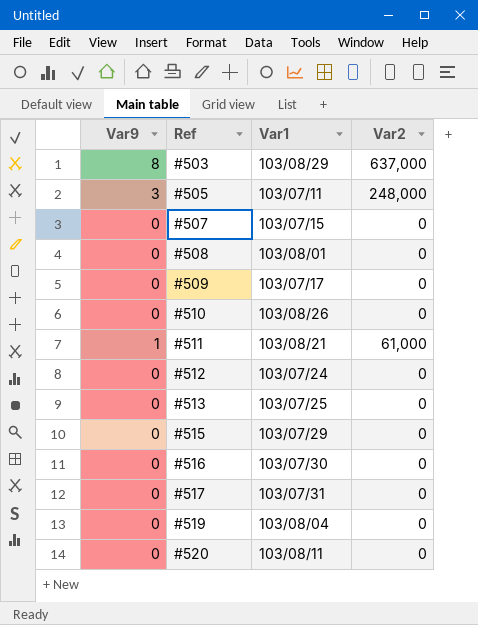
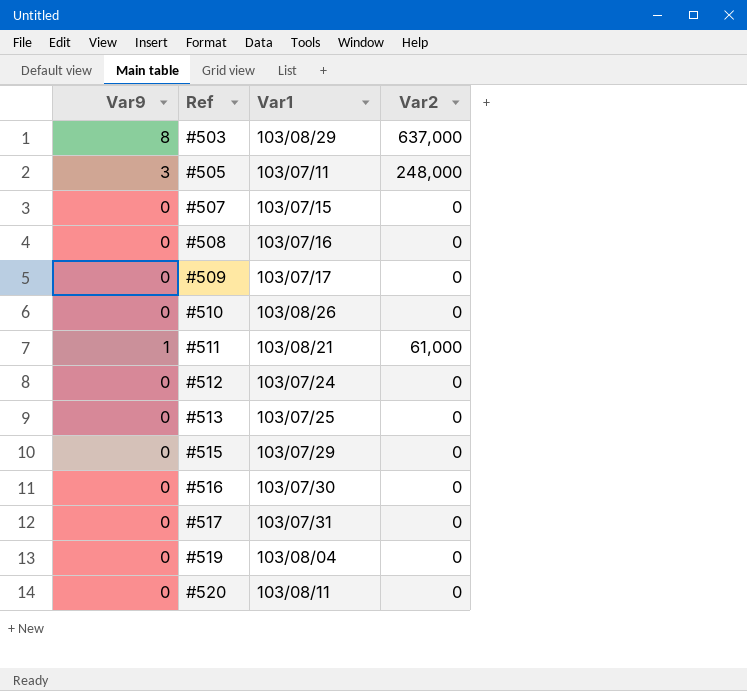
#508 | Var1: 103/08/01 -> 103/07/16

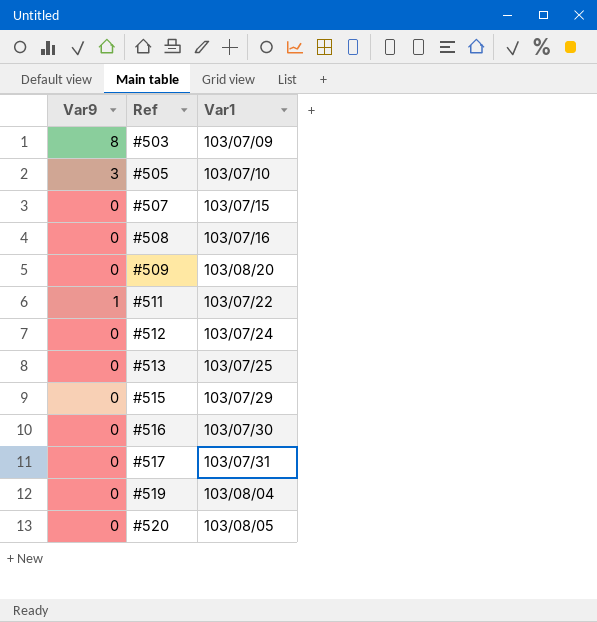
column Var2 | position: 4 -> none
row #510: 0 | 103/08/26 | 0 -> none
#503 | Var1: 103/08/29 -> 103/07/09
#505 | Var1: 103/07/11 -> 103/07/10
#509 | Var1: 103/07/17 -> 103/08/20
#511 | Var1: 103/08/21 -> 103/07/22
#520 | Var1: 103/08/11 -> 103/08/05

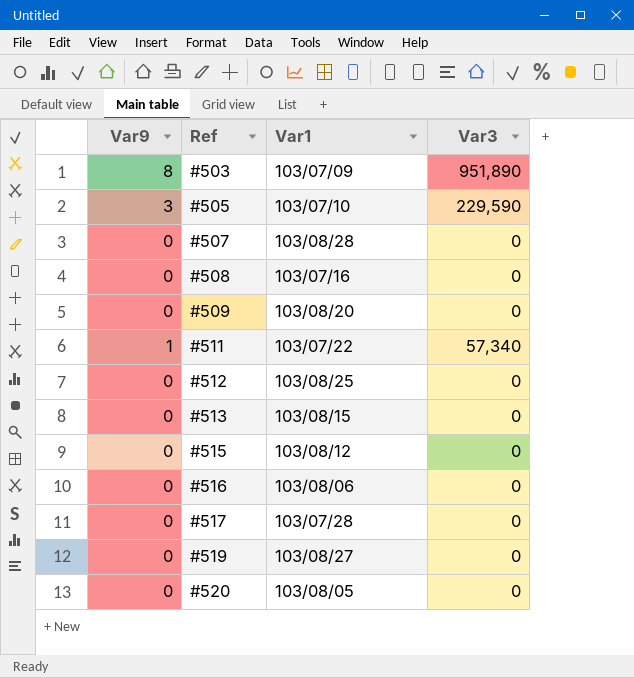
column Var3 | position: none -> 4
#507 | Var1: 103/07/15 -> 103/08/28
#512 | Var1: 103/07/24 -> 103/08/25
#513 | Var1: 103/07/25 -> 103/08/15
#515 | Var1: 103/07/29 -> 103/08/12
#516 | Var1: 103/07/30 -> 103/08/06
#517 | Var1: 103/07/31 -> 103/07/28
#519 | Var1: 103/08/04 -> 103/08/27

